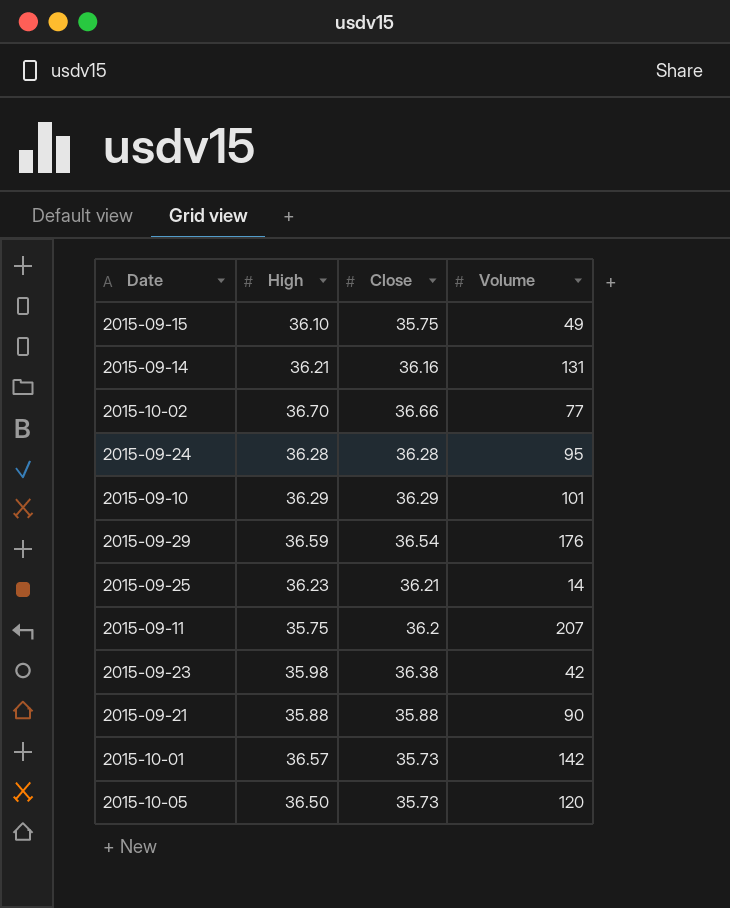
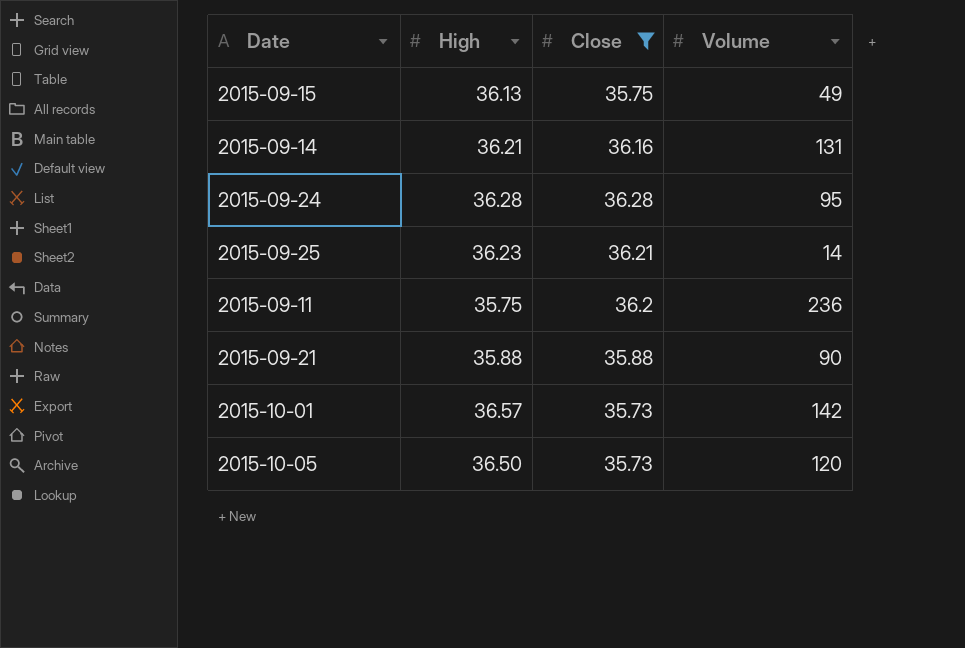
filter: none -> Close <= 36.28
2015-09-15 | High: 36.10 -> 36.13
2015-09-11 | Volume: 207 -> 236

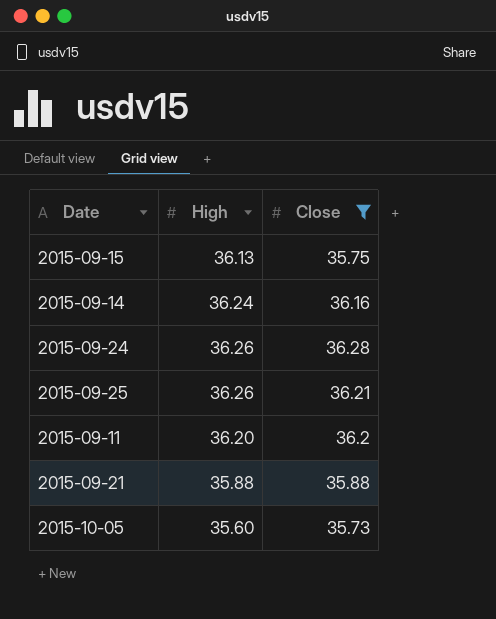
column Volume | position: 4 -> none
row 2015-10-01: 36.57 | 35.73 | 142 -> none
2015-09-14 | High: 36.21 -> 36.24
2015-09-24 | High: 36.28 -> 36.26
2015-09-25 | High: 36.23 -> 36.26
2015-09-11 | High: 35.75 -> 36.20
2015-10-05 | High: 36.50 -> 35.60

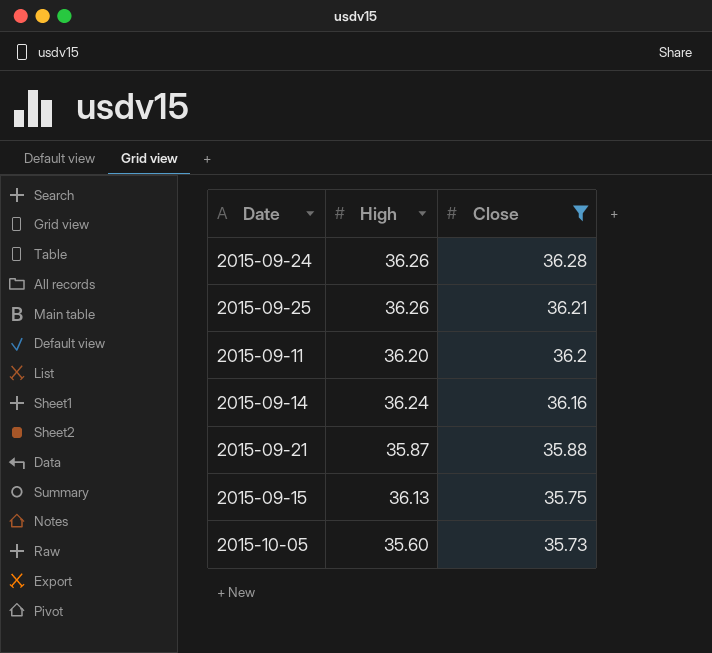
row order: none -> Close descending
2015-09-21 | High: 35.88 -> 35.87

